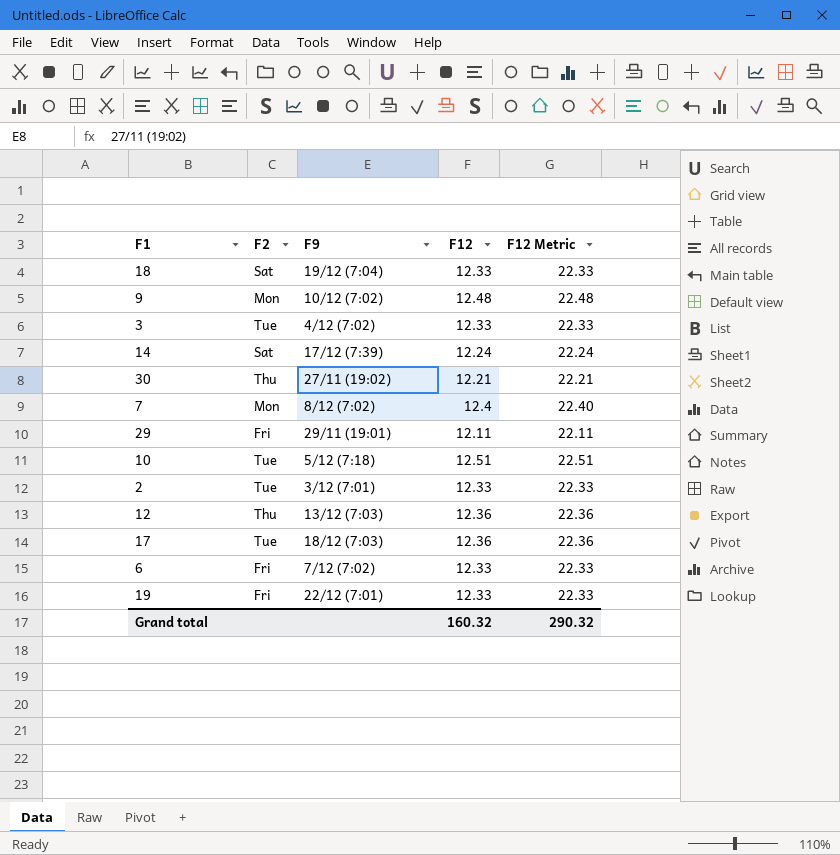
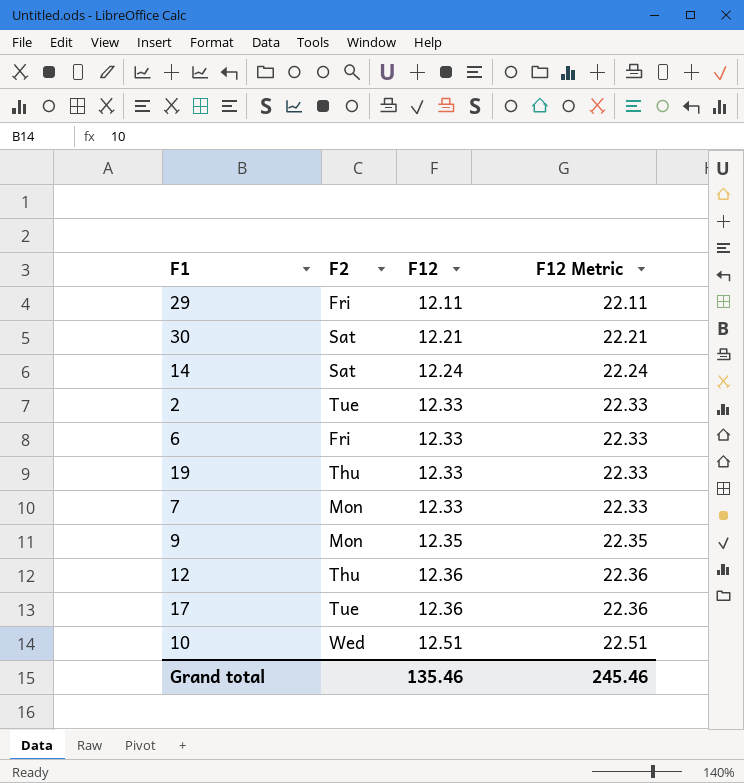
row order: none -> F12 ascending
column F9 | position: 3 -> none
row 18: Sat | 19/12 (7:04) | 12.33 | 22.33 -> none
row 3: Tue | 4/12 (7:02) | 12.33 | 22.33 -> none
30 | F2: Thu -> Sat
19 | F2: Fri -> Thu
7 | F12: 12.4 -> 12.33
7 | F12 Metric: 22.40 -> 22.33
9 | F12: 12.48 -> 12.35
9 | F12 Metric: 22.48 -> 22.35
10 | F2: Tue -> Wed
Grand total | F12: 160.32 -> 135.46
Grand total | F12 Metric: 290.32 -> 245.46

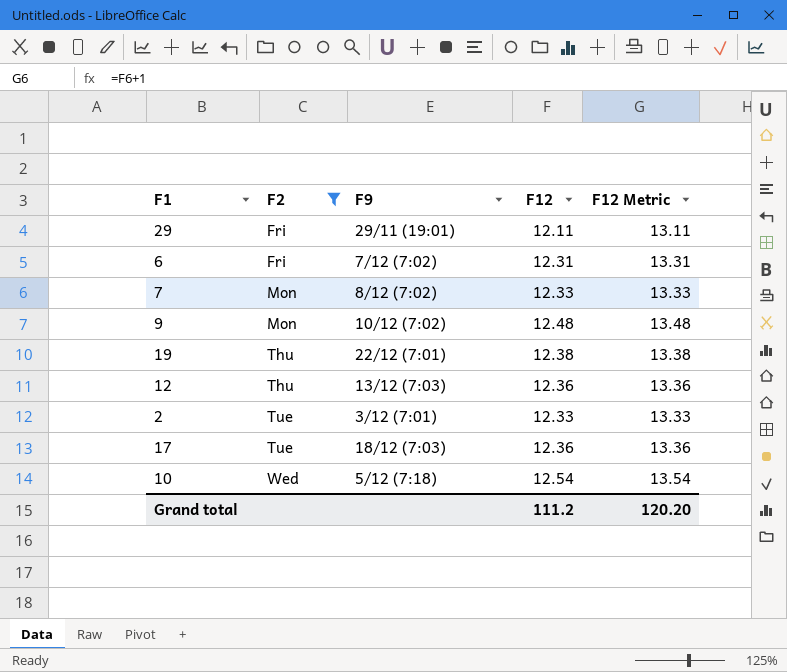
filter: none -> F2 != Sat
row order: F12 ascending -> F2 ascending
column F9 | position: none -> 3
column F12 Metric | formula: [F12] + 10 -> [F12] + 1
6 | F12: 12.33 -> 12.31
9 | F12: 12.35 -> 12.48
19 | F12: 12.33 -> 12.38
10 | F12: 12.51 -> 12.54
Grand total | F12: 135.46 -> 111.2
Grand total | F12 Metric: 245.46 -> 120.20

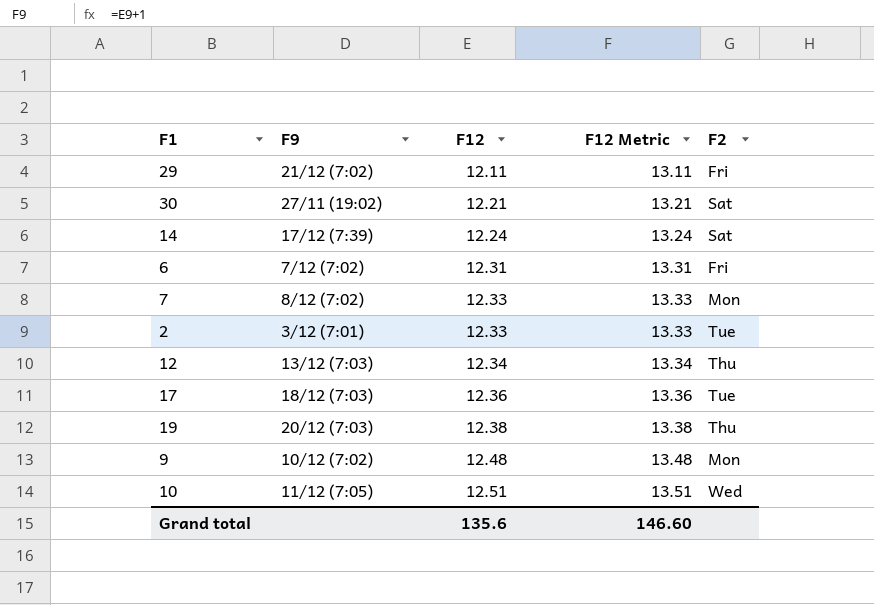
filter: F2 != Sat -> none
row order: F2 ascending -> F12 ascending
column F2 | position: 2 -> 5
29 | F9: 29/11 (19:01) -> 21/12 (7:02)
12 | F12: 12.36 -> 12.34
12 | F12 Metric: 13.36 -> 13.34
19 | F9: 22/12 (7:01) -> 20/12 (7:03)
10 | F9: 5/12 (7:18) -> 11/12 (7:05)
10 | F12: 12.54 -> 12.51
10 | F12 Metric: 13.54 -> 13.51
Grand total | F12: 111.2 -> 135.6
Grand total | F12 Metric: 120.20 -> 146.60

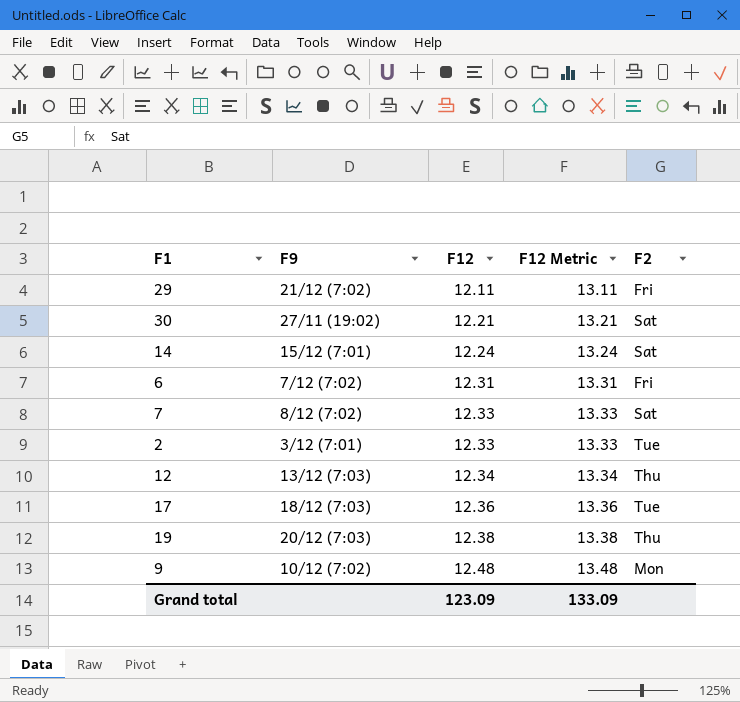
row 10: 11/12 (7:05) | 12.51 | 13.51 | Wed -> none
14 | F9: 17/12 (7:39) -> 15/12 (7:01)
7 | F2: Mon -> Sat
Grand total | F12: 135.6 -> 123.09
Grand total | F12 Metric: 146.60 -> 133.09

